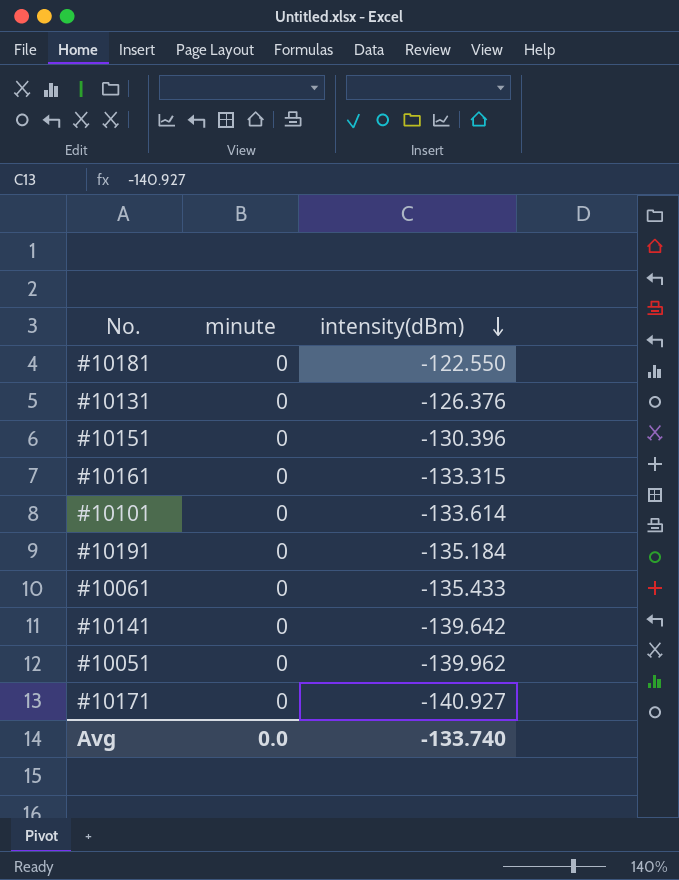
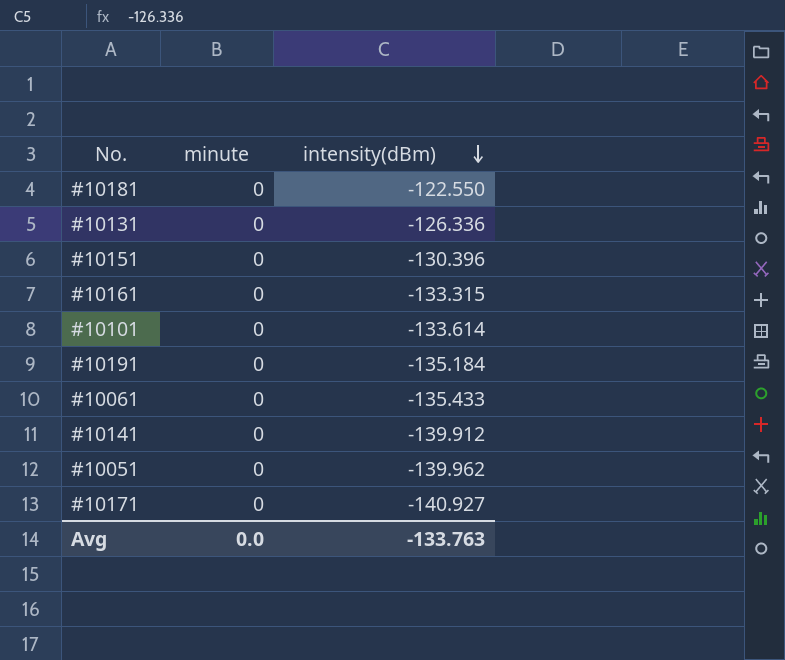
#10131 | intensity(dBm): -126.376 -> -126.336
#10141 | intensity(dBm): -139.642 -> -139.912
Avg | intensity(dBm): -133.740 -> -133.763

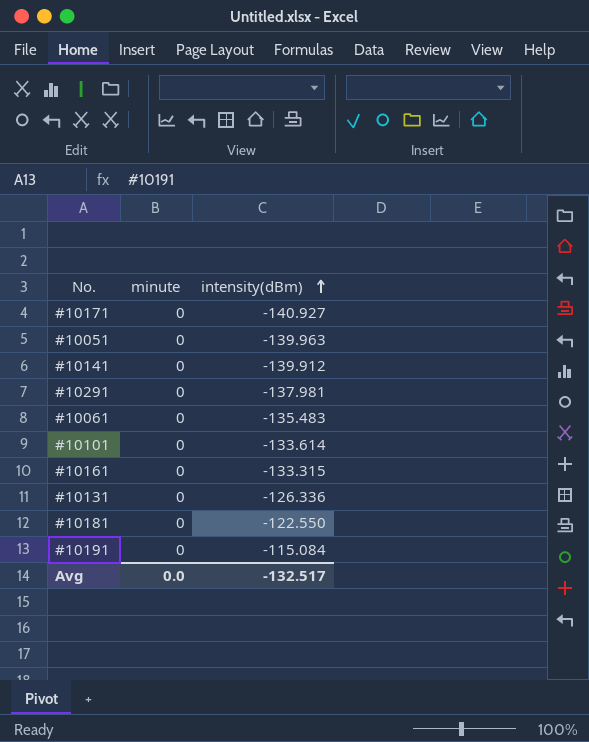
row order: intensity(dBm) descending -> intensity(dBm) ascending
row #10151: 0 | -130.396 -> none
#10051 | intensity(dBm): -139.962 -> -139.963
row #10291: none -> 0 | -137.981
#10061 | intensity(dBm): -135.433 -> -135.483
#10191 | intensity(dBm): -135.184 -> -115.084
Avg | intensity(dBm): -133.763 -> -132.517

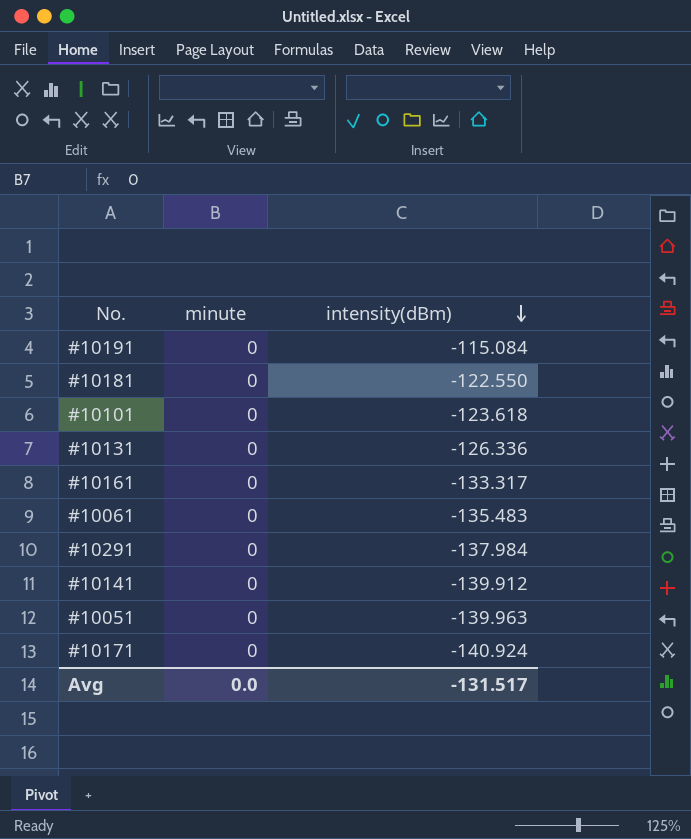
row order: intensity(dBm) ascending -> intensity(dBm) descending
#10101 | intensity(dBm): -133.614 -> -123.618
#10161 | intensity(dBm): -133.315 -> -133.317
#10291 | intensity(dBm): -137.981 -> -137.984
#10171 | intensity(dBm): -140.927 -> -140.924
Avg | intensity(dBm): -132.517 -> -131.517

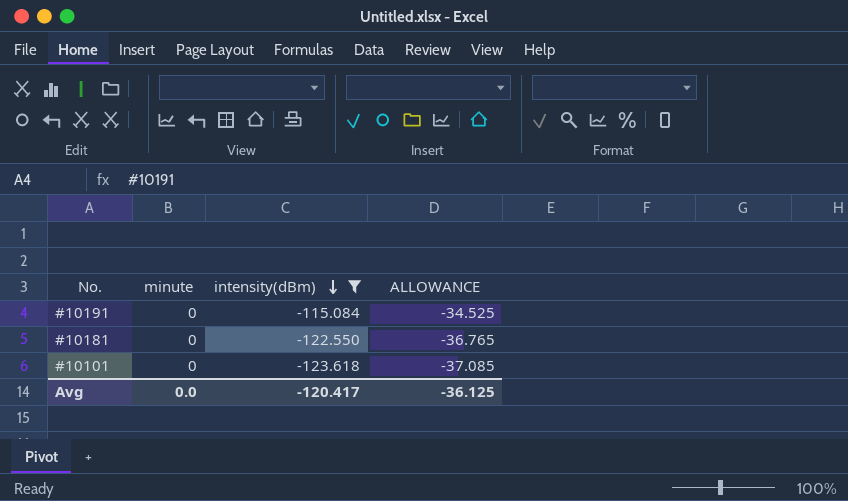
filter: none -> intensity(dBm) >= -123.618
column ALLOWANCE | formula: none -> [intensity(dBm)] * 0.3
Avg | intensity(dBm): -131.517 -> -120.417

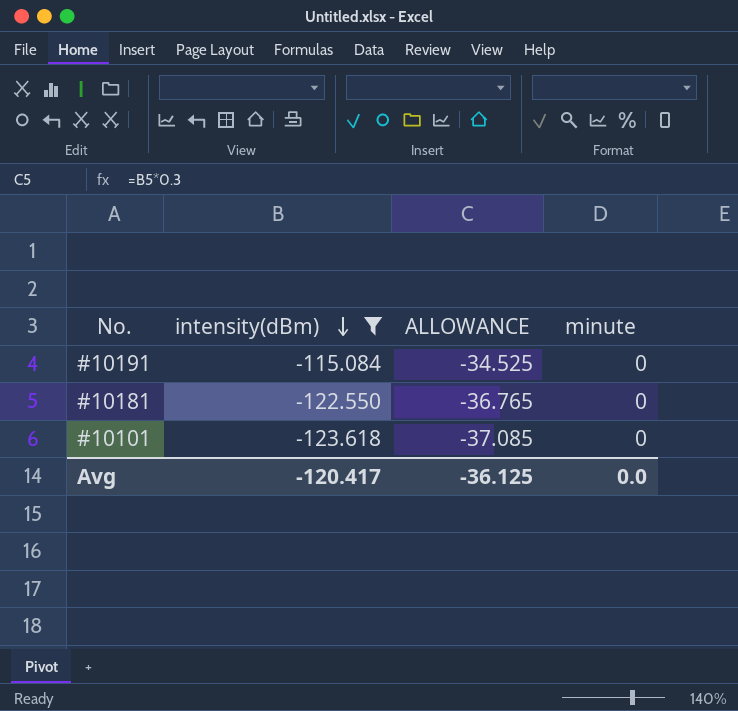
column minute | position: 2 -> 4

